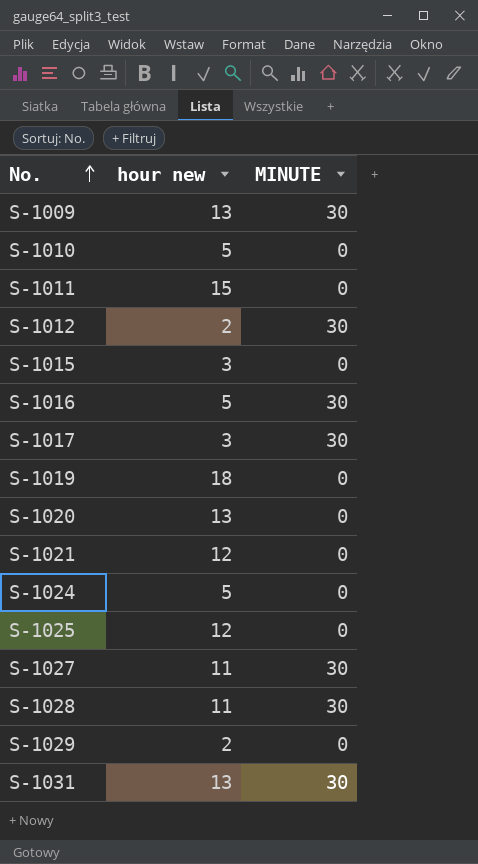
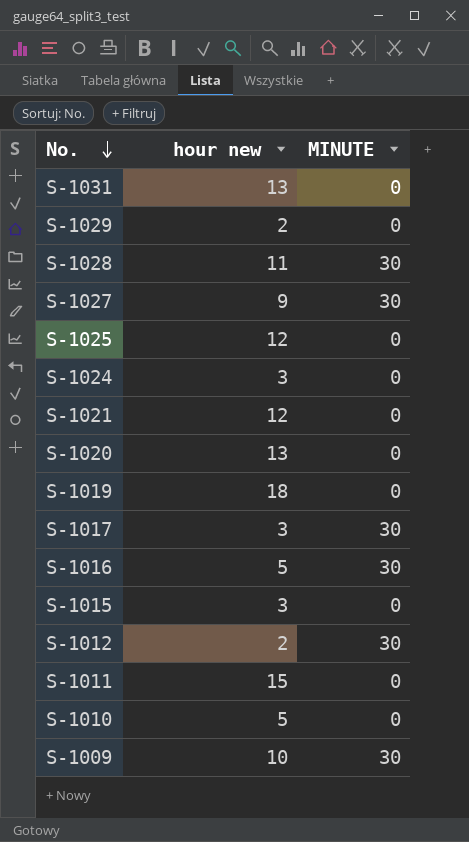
row order: No. ascending -> No. descending
S-1031 | MINUTE: 30 -> 0
S-1027 | hour new: 11 -> 9
S-1024 | hour new: 5 -> 3
S-1009 | hour new: 13 -> 10

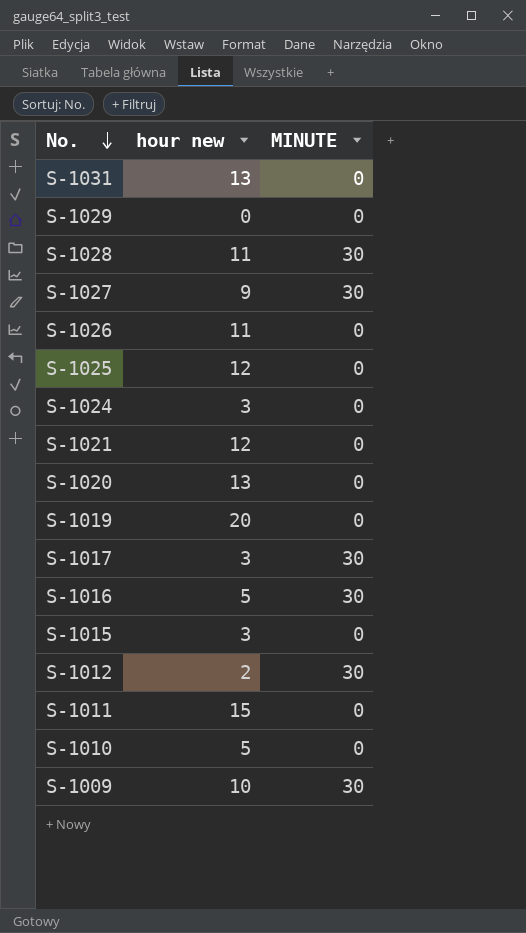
S-1029 | hour new: 2 -> 0
row S-1026: none -> 11 | 0
S-1019 | hour new: 18 -> 20

